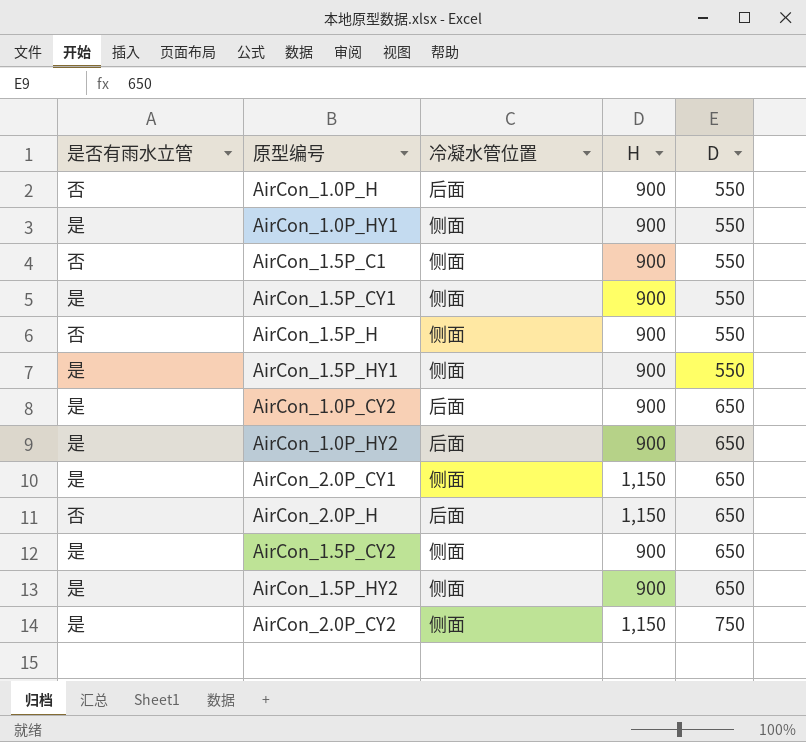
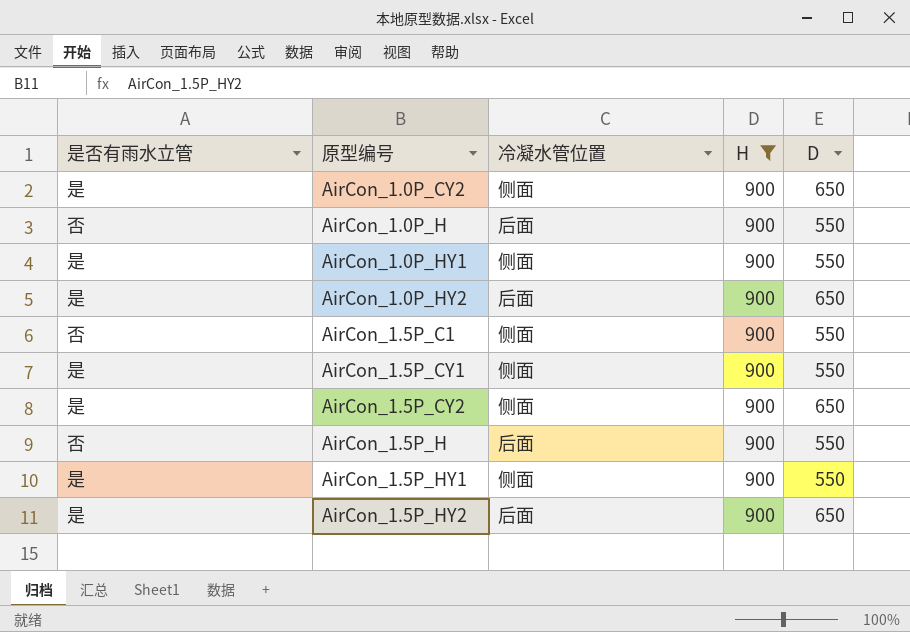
filter: none -> H = 900
row order: D ascending -> 原型编号 ascending
AirCon_1.0P_CY2 | 冷凝水管位置: 后面 -> 侧面
AirCon_1.5P_H | 冷凝水管位置: 侧面 -> 后面
AirCon_1.5P_HY2 | 冷凝水管位置: 侧面 -> 后面

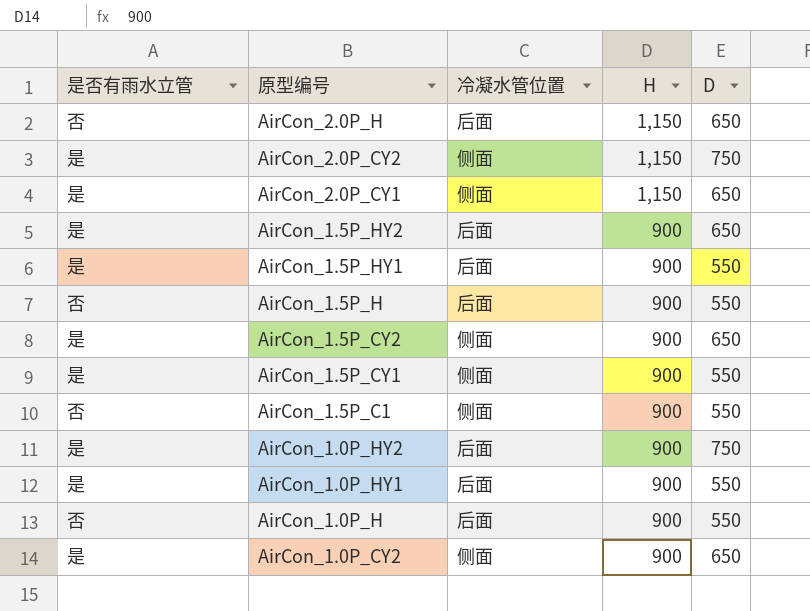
filter: H = 900 -> none
row order: 原型编号 ascending -> 原型编号 descending
AirCon_1.5P_HY1 | 冷凝水管位置: 侧面 -> 后面
AirCon_1.0P_HY2 | D: 650 -> 750
AirCon_1.0P_HY1 | 冷凝水管位置: 侧面 -> 后面

